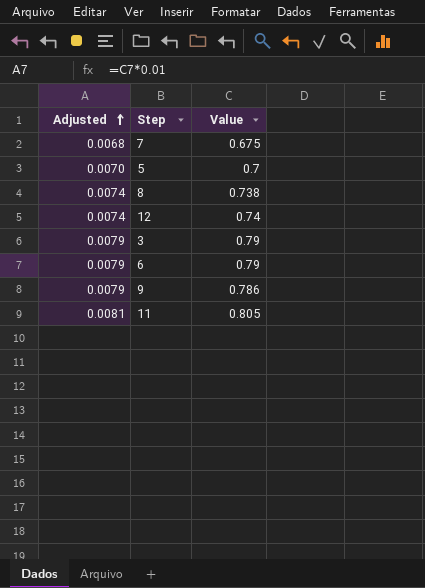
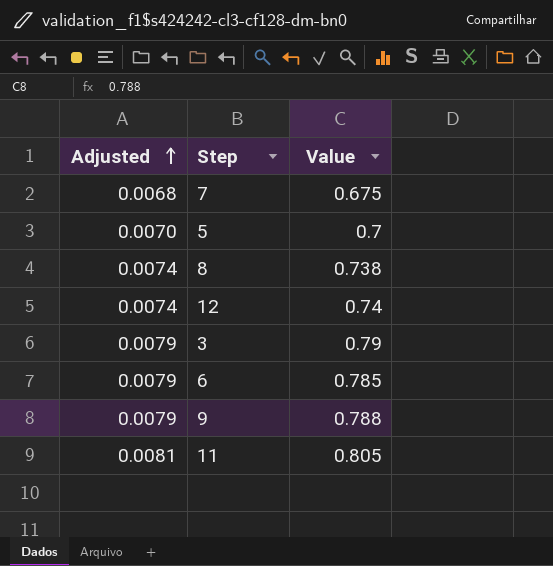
6 | Value: 0.79 -> 0.785
9 | Value: 0.786 -> 0.788

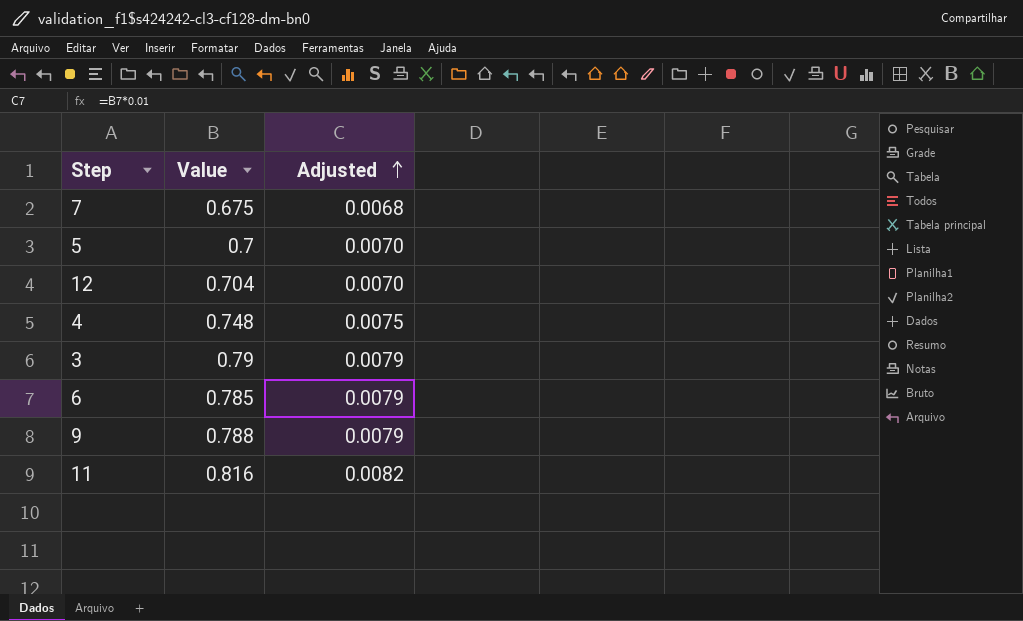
column Adjusted | position: 1 -> 3
row 8: 0.0074 | 0.738 -> none
12 | Value: 0.74 -> 0.704
12 | Adjusted: 0.0074 -> 0.0070
row 4: none -> 0.748 | 0.0075
11 | Value: 0.805 -> 0.816
11 | Adjusted: 0.0081 -> 0.0082

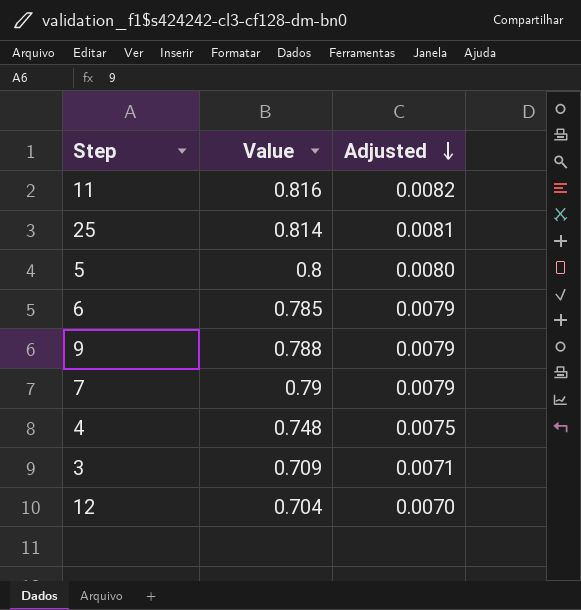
row order: Adjusted ascending -> Adjusted descending
row 25: none -> 0.814 | 0.0081
5 | Value: 0.7 -> 0.8
5 | Adjusted: 0.0070 -> 0.0080
7 | Value: 0.675 -> 0.79
7 | Adjusted: 0.0068 -> 0.0079
3 | Value: 0.79 -> 0.709
3 | Adjusted: 0.0079 -> 0.0071

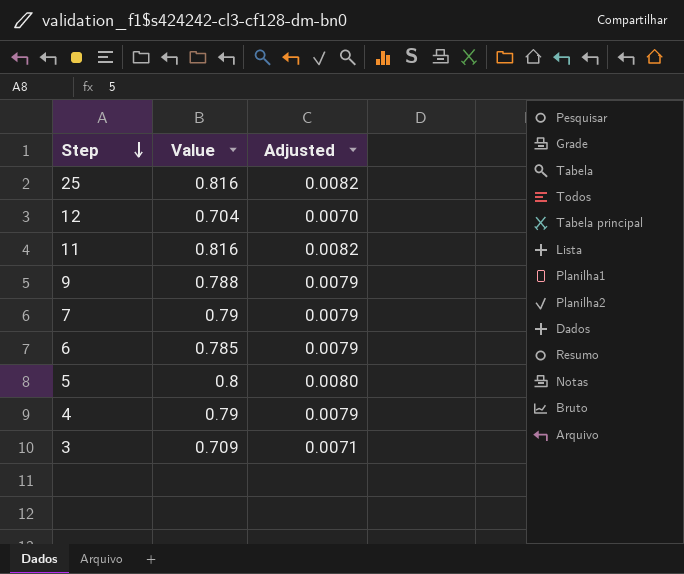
row order: Adjusted descending -> Step descending
25 | Value: 0.814 -> 0.816
25 | Adjusted: 0.0081 -> 0.0082
4 | Value: 0.748 -> 0.79
4 | Adjusted: 0.0075 -> 0.0079

